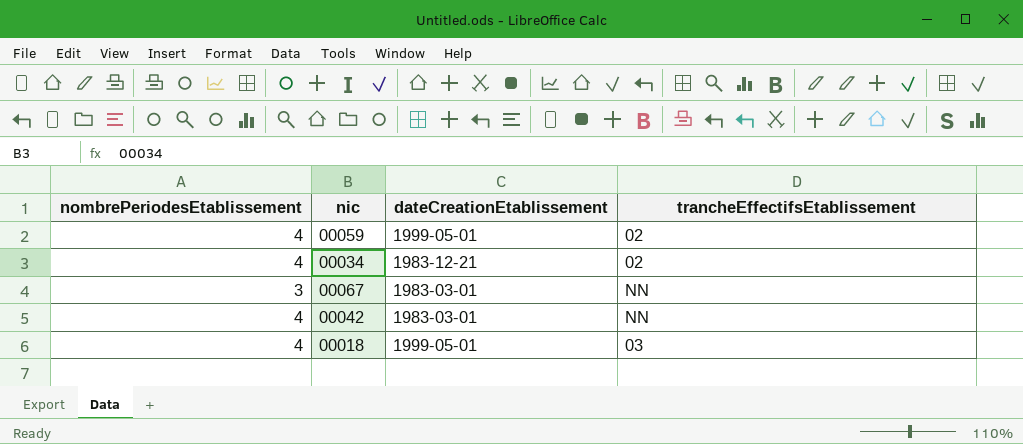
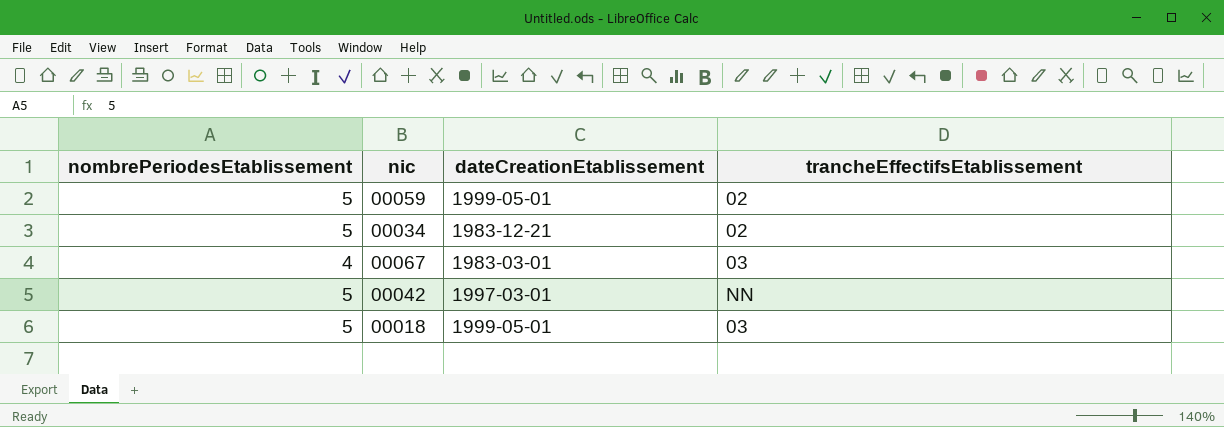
00059 | nombrePeriodesEtablissement: 4 -> 5
00034 | nombrePeriodesEtablissement: 4 -> 5
00067 | nombrePeriodesEtablissement: 3 -> 4
00067 | trancheEffectifsEtablissement: NN -> 03
00042 | nombrePeriodesEtablissement: 4 -> 5
00042 | dateCreationEtablissement: 1983-03-01 -> 1997-03-01
00018 | nombrePeriodesEtablissement: 4 -> 5

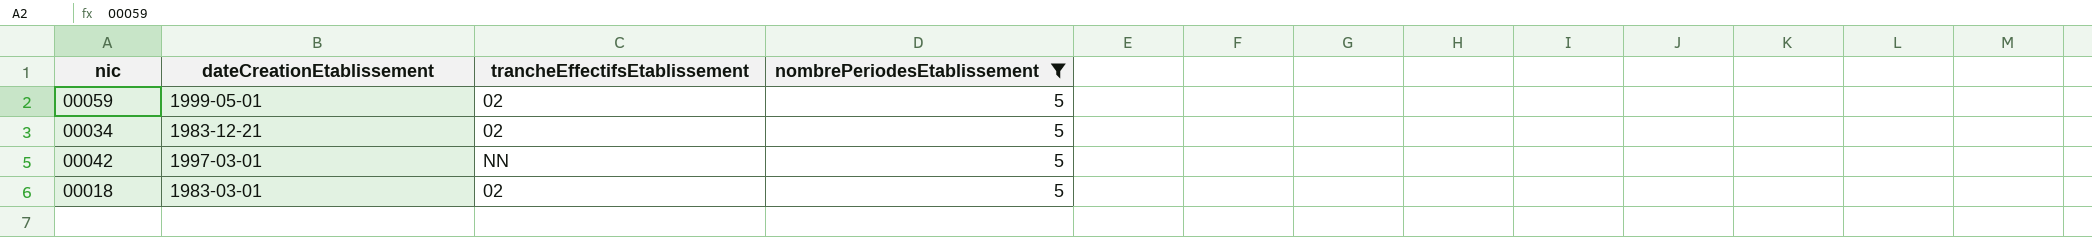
filter: none -> nombrePeriodesEtablissement = 5
column nombrePeriodesEtablissement | position: 1 -> 4
00018 | dateCreationEtablissement: 1999-05-01 -> 1983-03-01
00018 | trancheEffectifsEtablissement: 03 -> 02

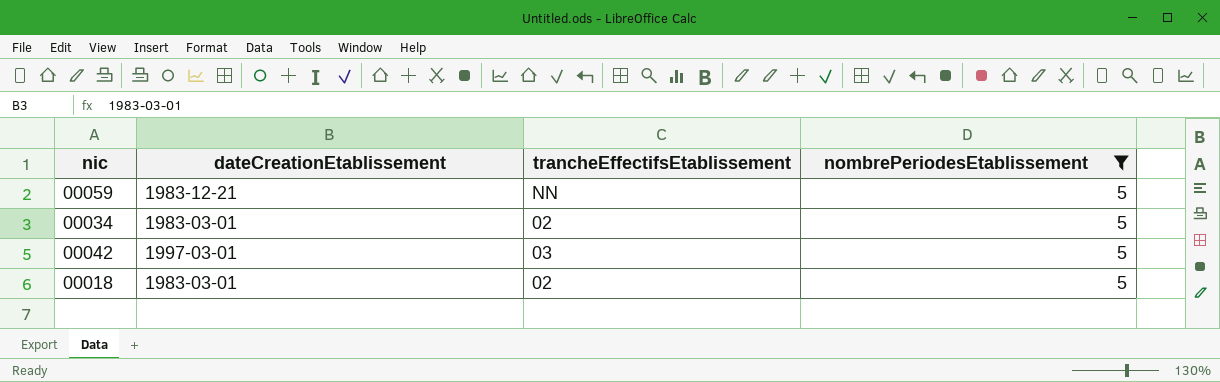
00059 | dateCreationEtablissement: 1999-05-01 -> 1983-12-21
00059 | trancheEffectifsEtablissement: 02 -> NN
00034 | dateCreationEtablissement: 1983-12-21 -> 1983-03-01
00042 | trancheEffectifsEtablissement: NN -> 03

